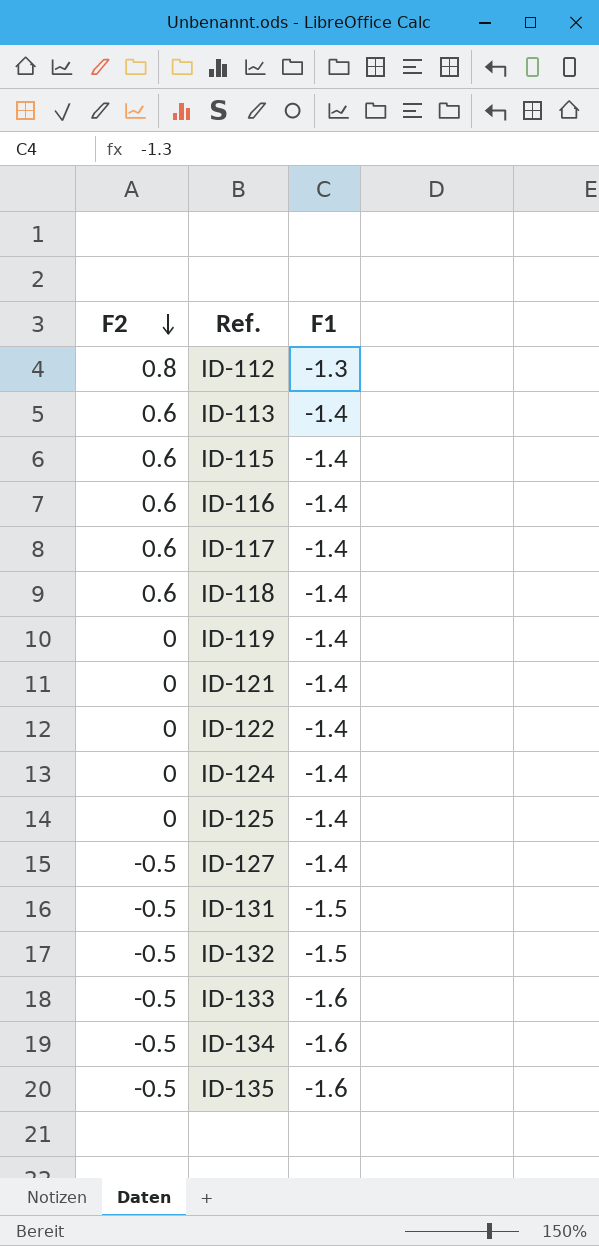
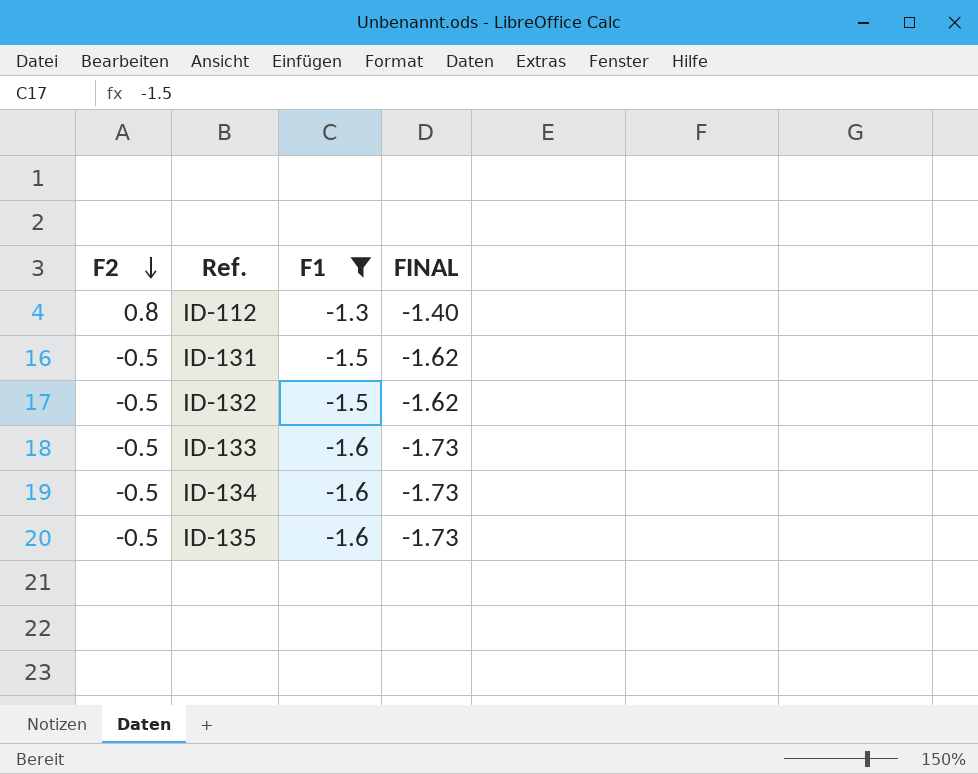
filter: none -> F1 != -1.4
column FINAL | formula: none -> [F1] * 1.08

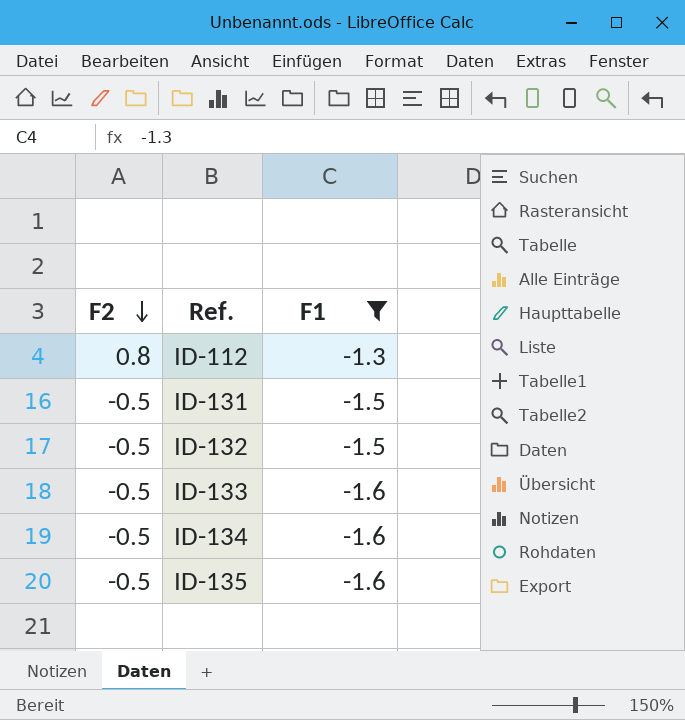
column FINAL | formula: [F1] * 1.08 -> none

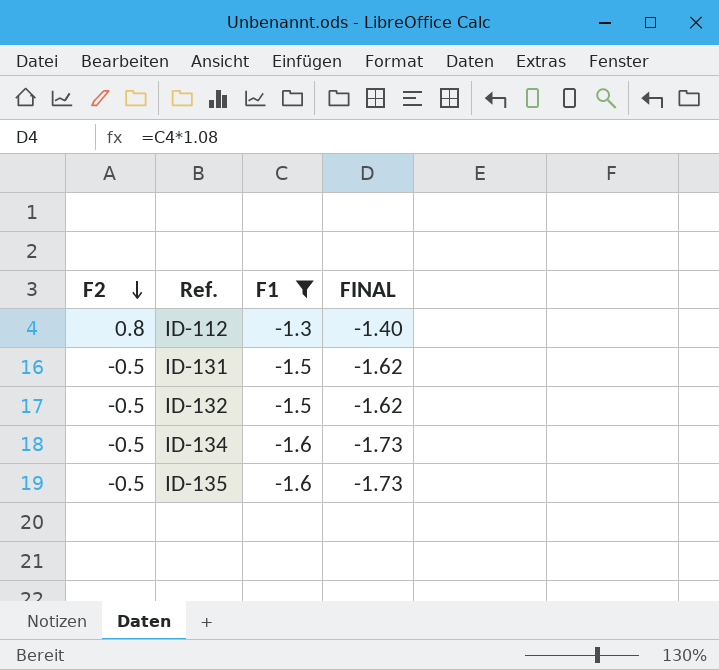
column FINAL | formula: none -> [F1] * 1.08
row ID-133: -0.5 | -1.6 -> none

